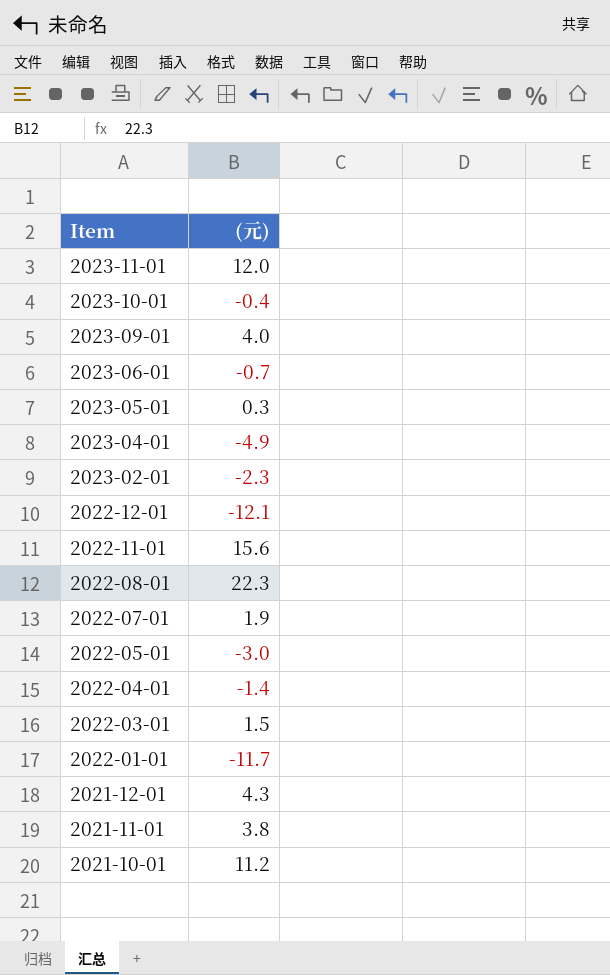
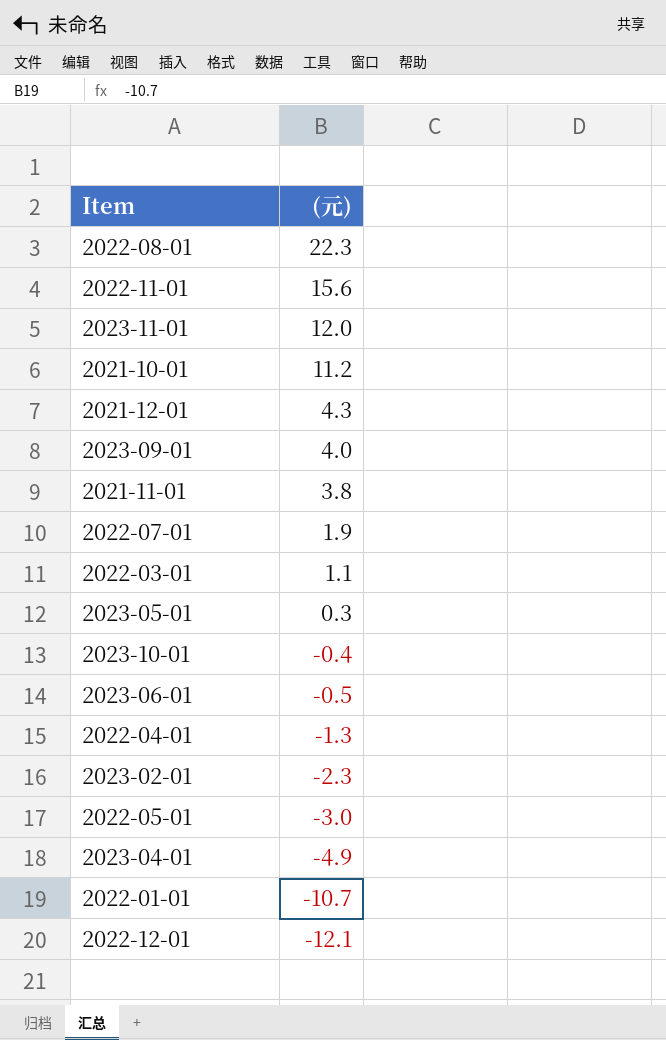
row order: Item descending -> (元) descending
2022-03-01 | (元): 1.5 -> 1.1
2023-06-01 | (元): -0.7 -> -0.5
2022-04-01 | (元): -1.4 -> -1.3
2022-01-01 | (元): -11.7 -> -10.7

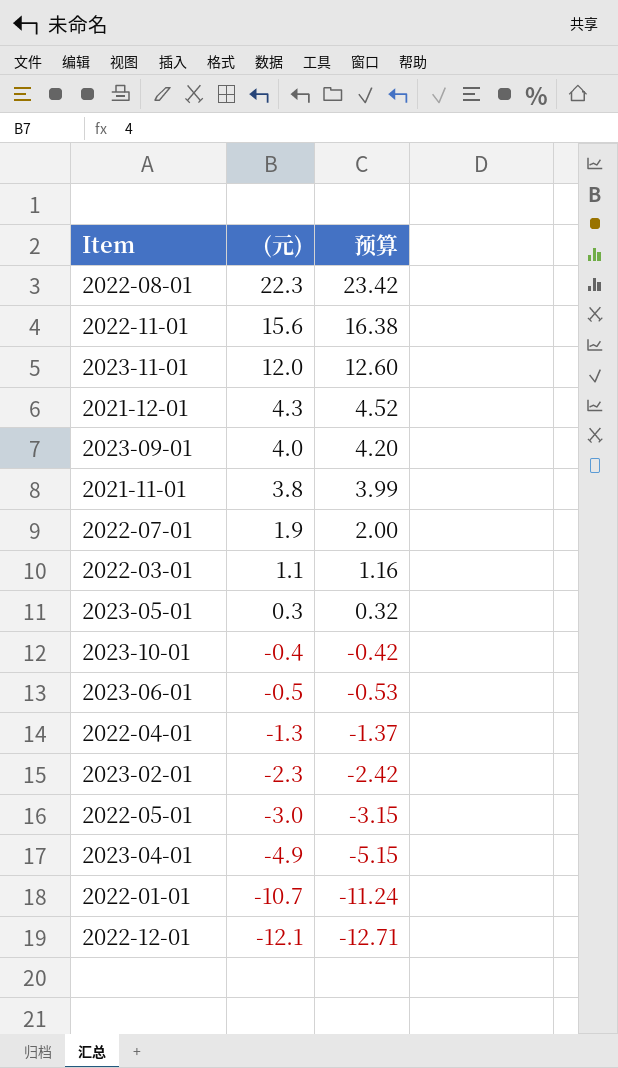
column 预算 | formula: none -> [(元)] * 1.05
row 2021-10-01: 11.2 -> none

